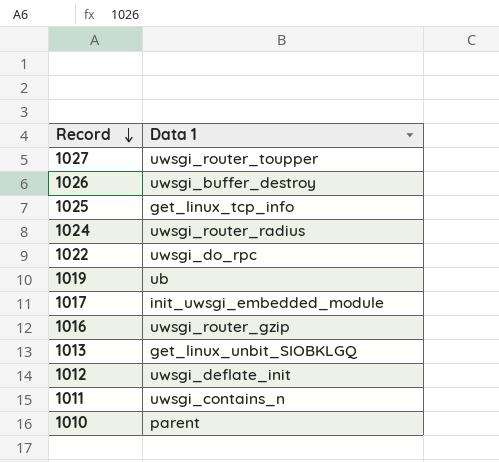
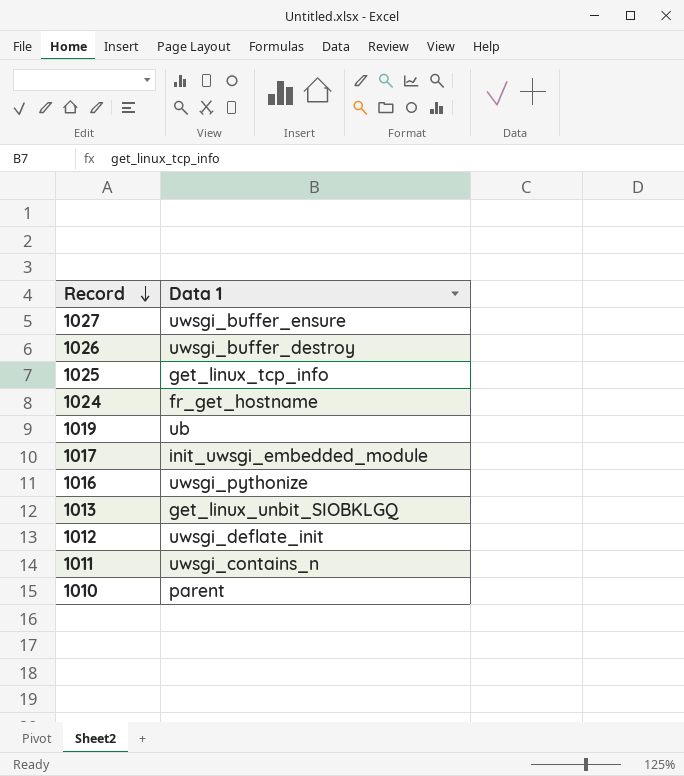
row 1022: uwsgi_do_rpc -> none
1027 | Data 1: uwsgi_router_toupper -> uwsgi_buffer_ensure
1024 | Data 1: uwsgi_router_radius -> fr_get_hostname
1016 | Data 1: uwsgi_router_gzip -> uwsgi_pythonize

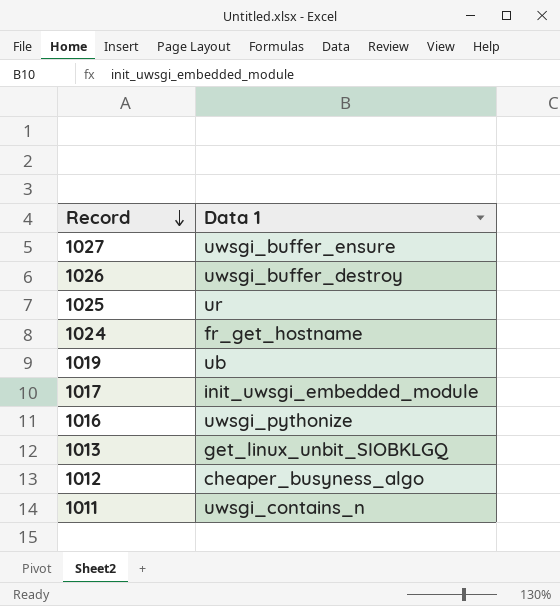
row 1010: parent -> none
1025 | Data 1: get_linux_tcp_info -> ur
1012 | Data 1: uwsgi_deflate_init -> cheaper_busyness_algo

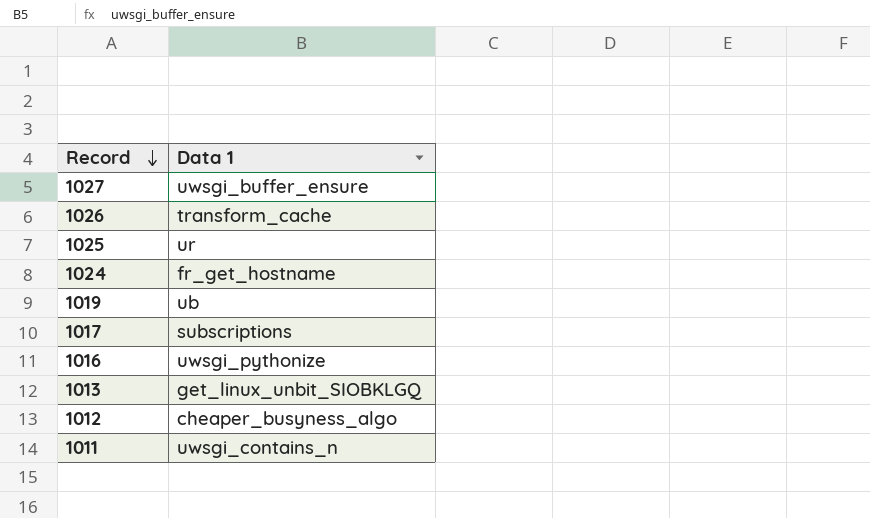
1026 | Data 1: uwsgi_buffer_destroy -> transform_cache
1017 | Data 1: init_uwsgi_embedded_module -> subscriptions

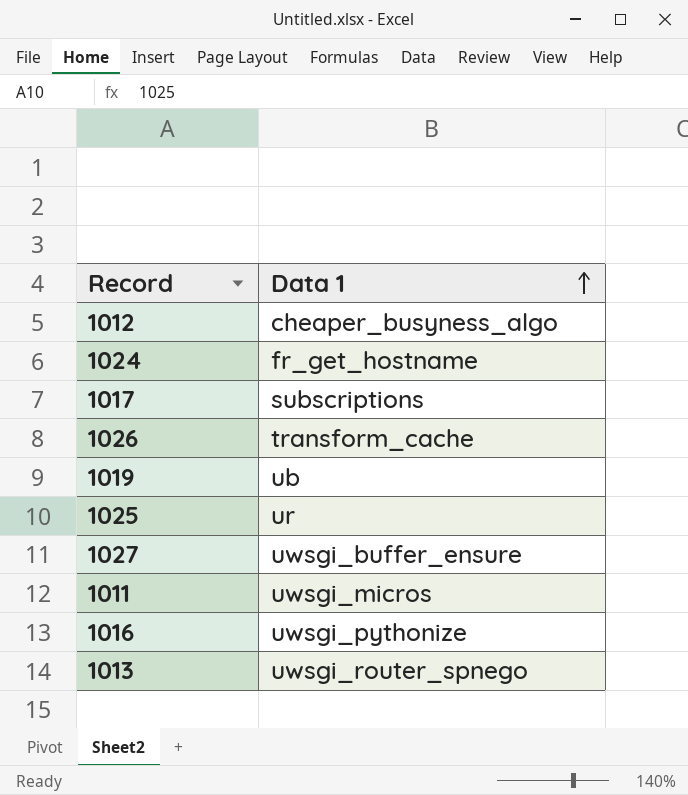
row order: Record descending -> Data 1 ascending
1011 | Data 1: uwsgi_contains_n -> uwsgi_micros
1013 | Data 1: get_linux_unbit_SIOBKLGQ -> uwsgi_router_spnego

